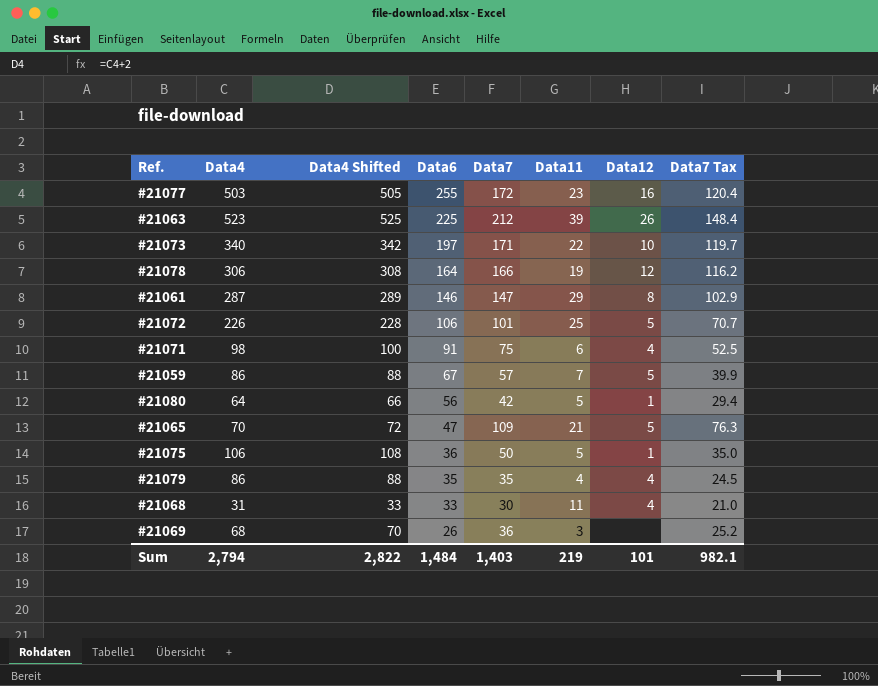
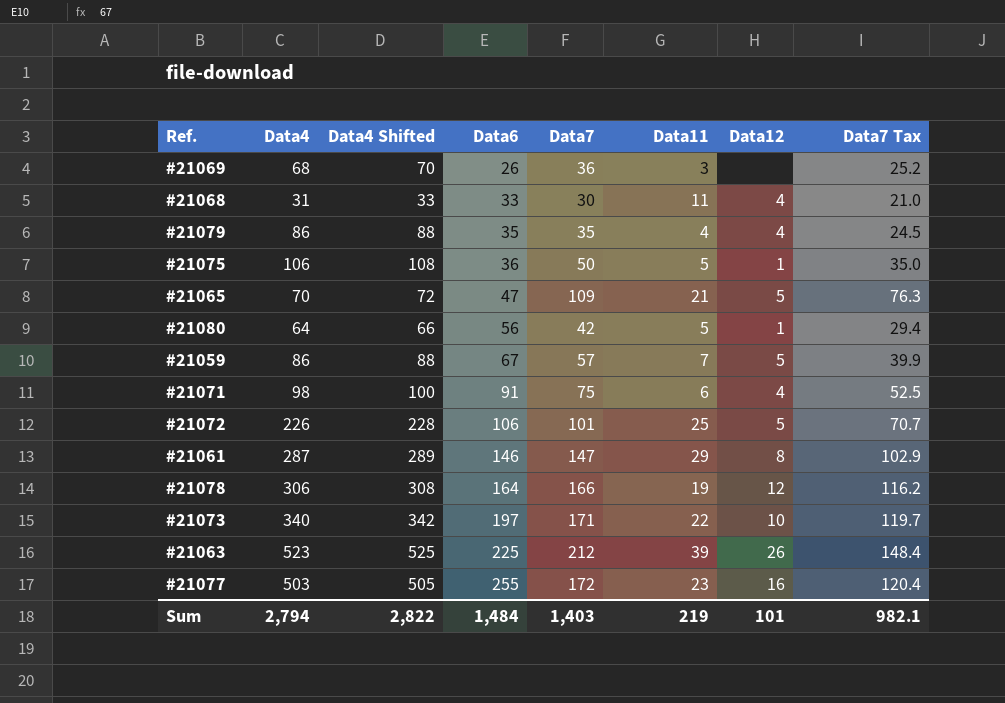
row order: Data6 descending -> Data6 ascending

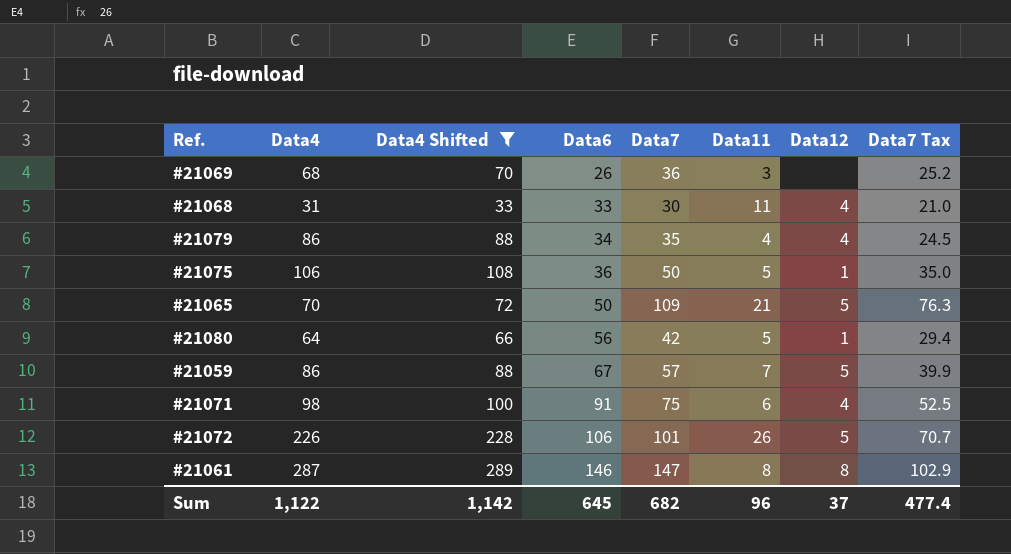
filter: none -> Data4 Shifted <= 289
#21079 | Data6: 35 -> 34
#21065 | Data6: 47 -> 50
#21072 | Data11: 25 -> 26
#21061 | Data11: 29 -> 8
Sum | Data4: 2,794 -> 1,122
Sum | Data4 Shifted: 2,822 -> 1,142
Sum | Data6: 1,484 -> 645
Sum | Data7: 1,403 -> 682
Sum | Data11: 219 -> 96
Sum | Data12: 101 -> 37
Sum | Data7 Tax: 982.1 -> 477.4

